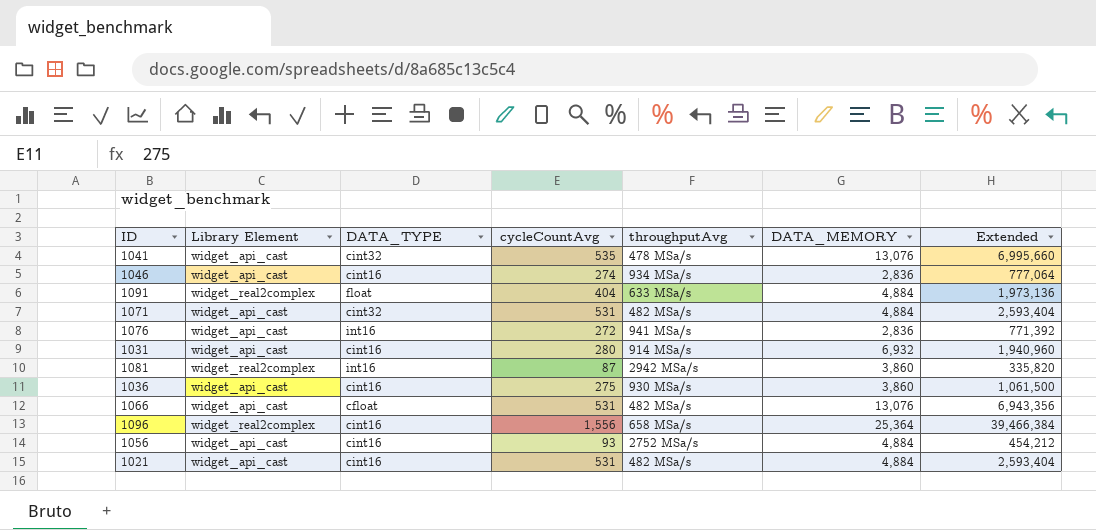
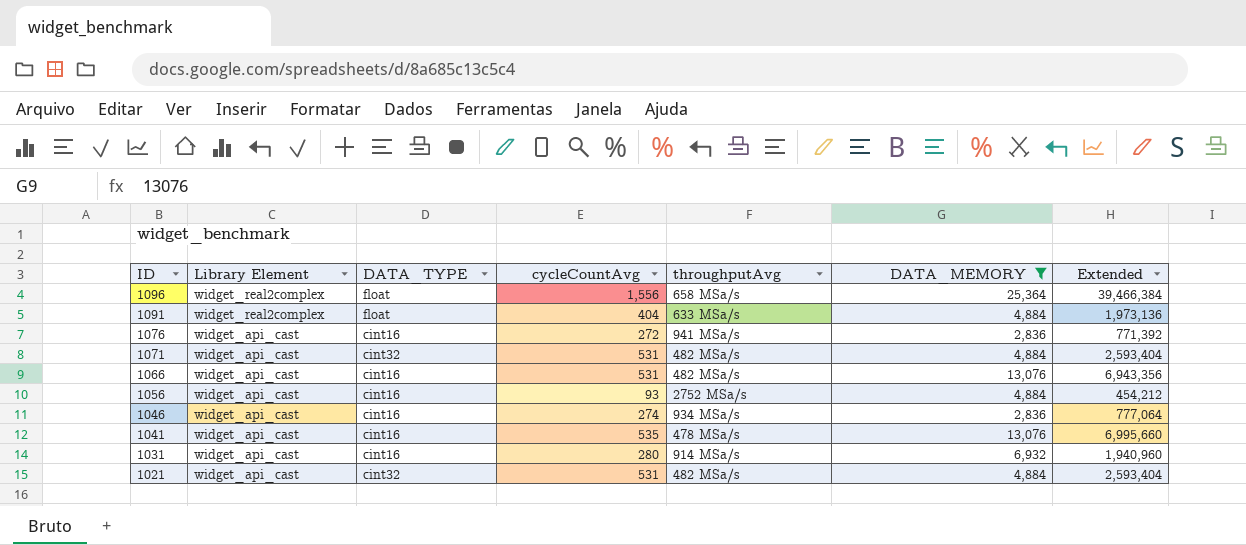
filter: none -> DATA_MEMORY != 3,860
row order: none -> ID descending
1096 | DATA_TYPE: cint16 -> float
1076 | DATA_TYPE: int16 -> cint16
1066 | DATA_TYPE: cfloat -> cint16
1041 | DATA_TYPE: cint32 -> cint16
1021 | DATA_TYPE: cint16 -> cint32

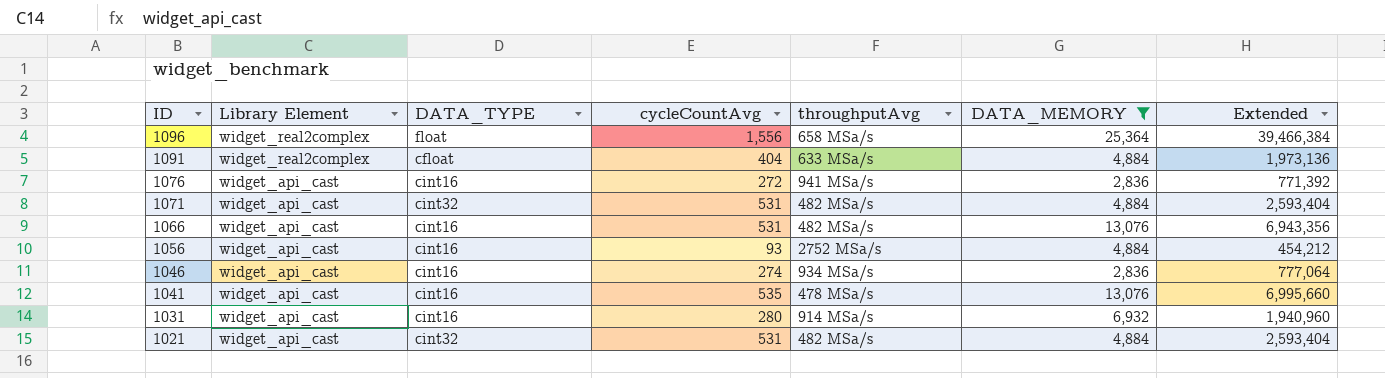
1091 | DATA_TYPE: float -> cfloat

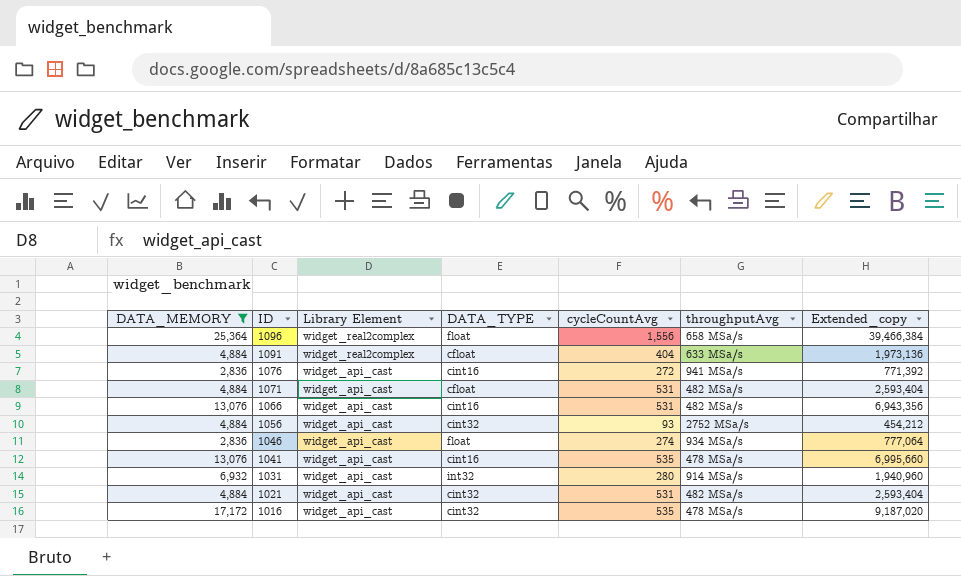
column DATA_MEMORY | position: 6 -> 1
column name: Extended -> Extended_copy
1071 | DATA_TYPE: cint32 -> cfloat
1056 | DATA_TYPE: cint16 -> cint32
1046 | DATA_TYPE: cint16 -> float
1031 | DATA_TYPE: cint16 -> int32
row 1016: none -> 17,172 | widget_api_cast | cint32 | 535 | 478 MSa/s | 9,187,020

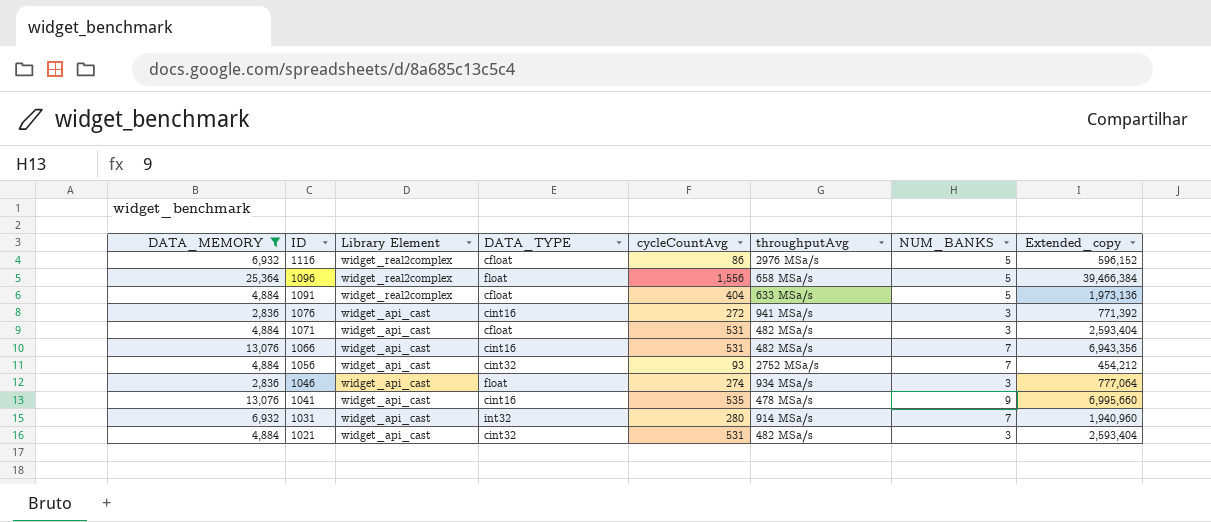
column NUM_BANKS | position: none -> 7
row 1016: 17,172 | widget_api_cast | cint32 | 535 | 478 MSa/s | 9,187,020 -> none
row 1116: none -> 6,932 | widget_real2complex | cfloat | 86 | 2976 MSa/s | 5 | 596,152

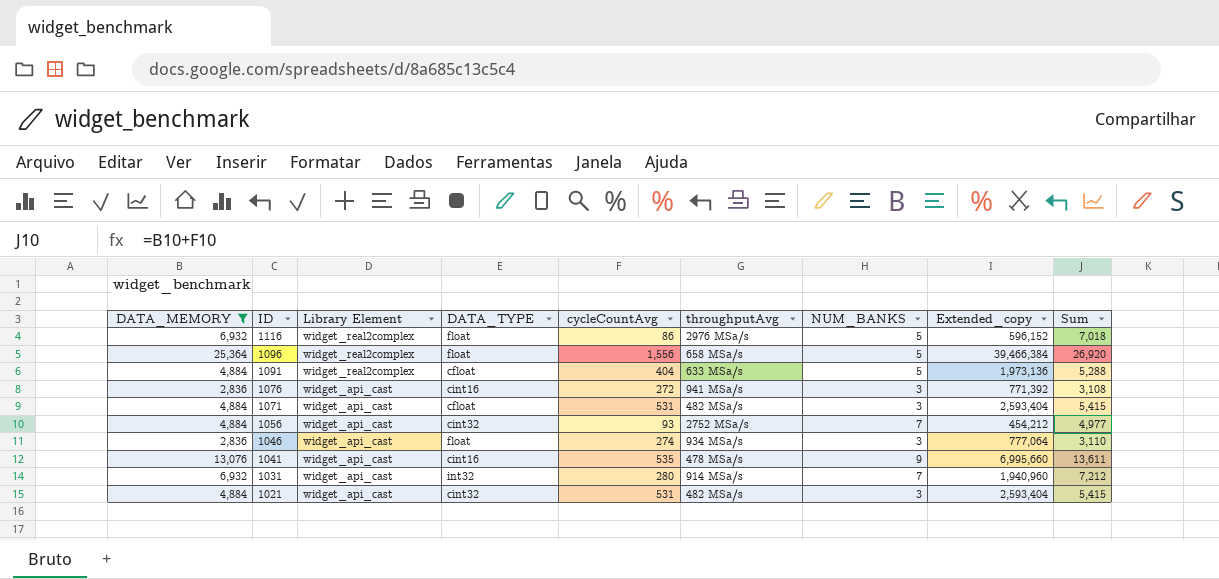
column Sum | formula: none -> [DATA_MEMORY] + [cycleCountAvg]
row 1066: 13,076 | widget_api_cast | cint16 | 531 | 482 MSa/s | 7 | 6,943,356 -> none
1116 | DATA_TYPE: cfloat -> float

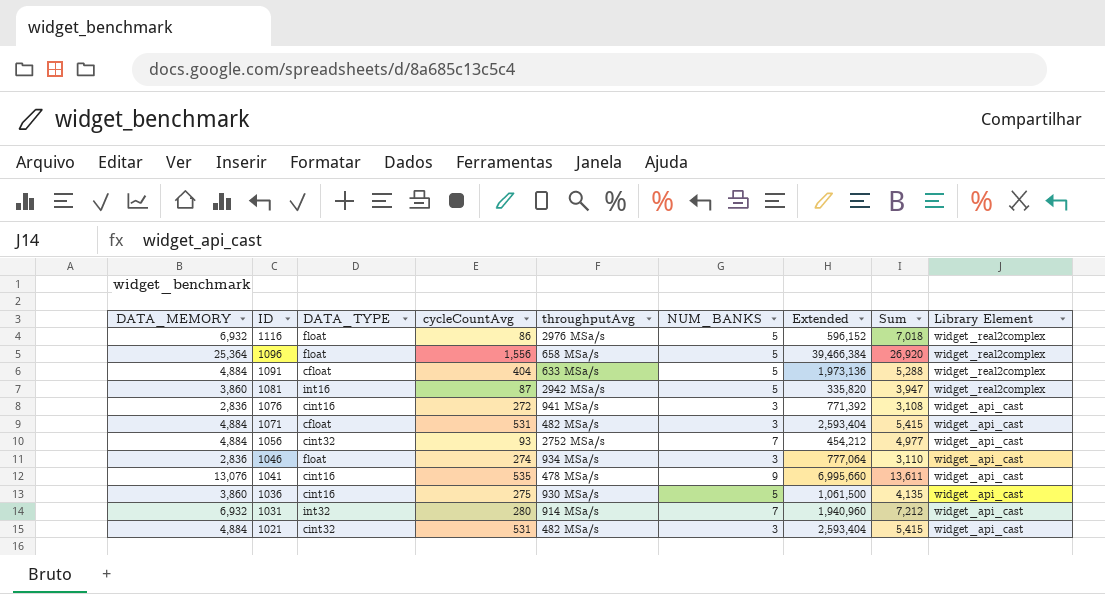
filter: DATA_MEMORY != 3,860 -> none
column name: Extended_copy -> Extended
column Library Element | position: 3 -> 9

